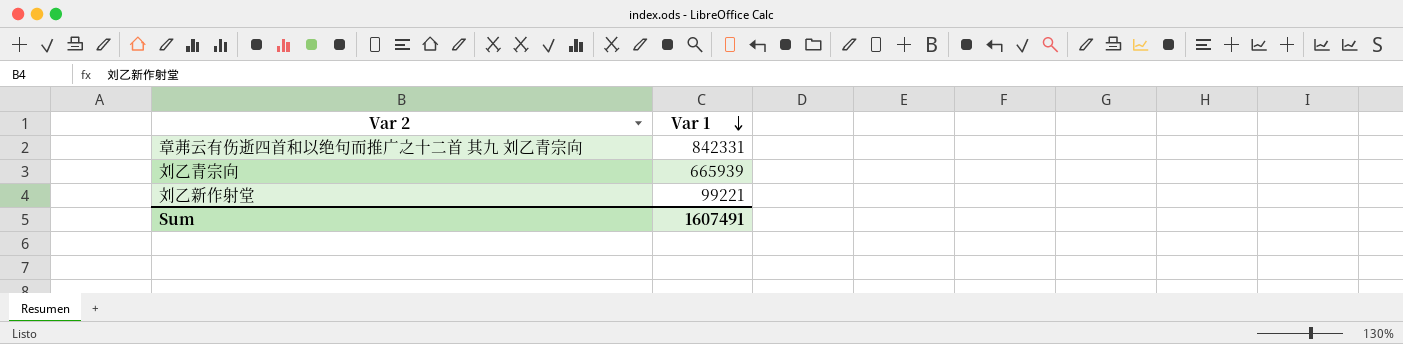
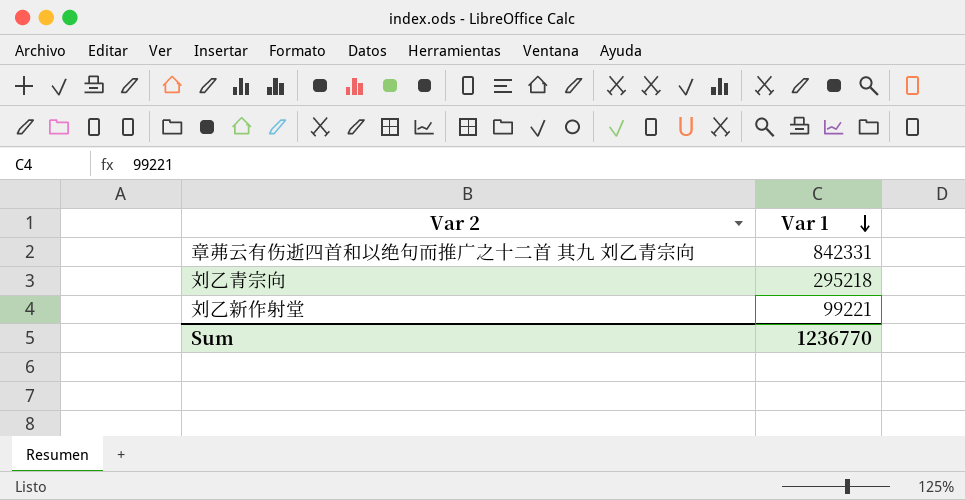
刘乙青宗向 | Var 1: 665939 -> 295218
Sum | Var 1: 1607491 -> 1236770

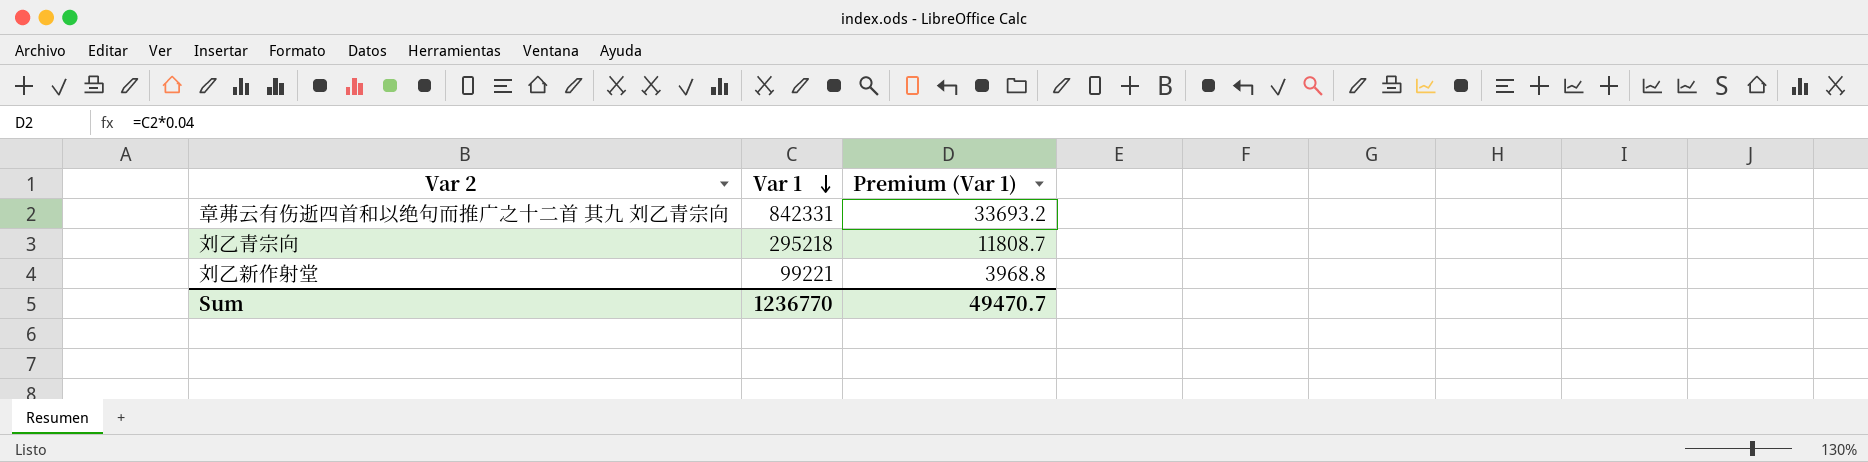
column Premium (Var 1) | formula: none -> [Var 1] * 0.04

